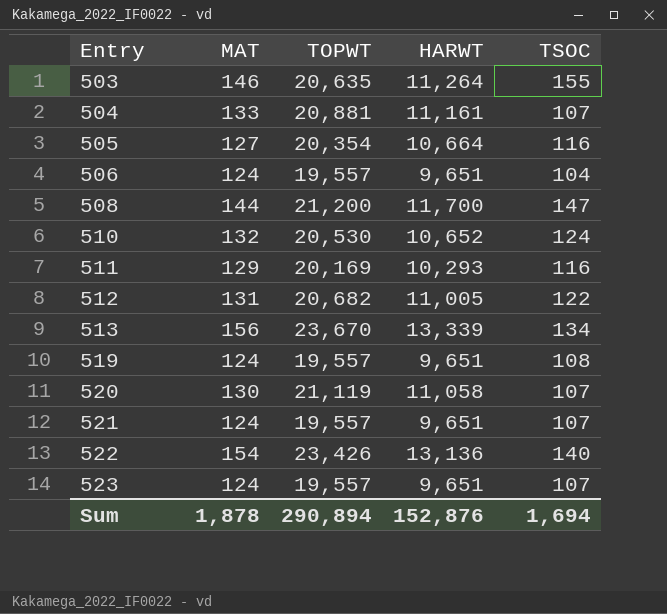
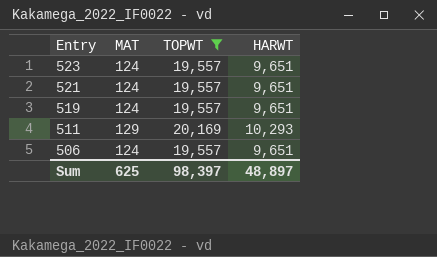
filter: none -> TOPWT <= 20,169
row order: Entry ascending -> Entry descending
column TSOC | position: 5 -> none
Sum | MAT: 1,878 -> 625
Sum | TOPWT: 290,894 -> 98,397
Sum | HARWT: 152,876 -> 48,897

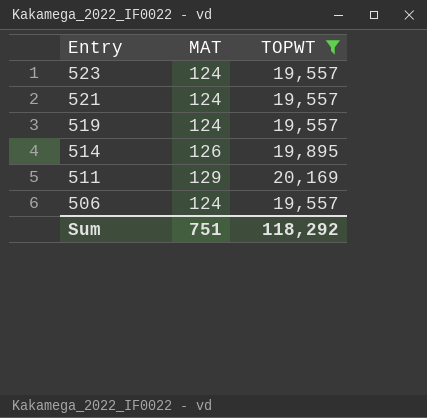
column HARWT | position: 4 -> none
row 514: none -> 126 | 19,895
Sum | MAT: 625 -> 751
Sum | TOPWT: 98,397 -> 118,292

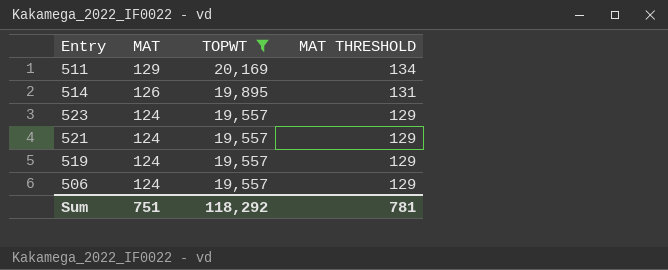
row order: Entry descending -> MAT descending
column MAT THRESHOLD | formula: none -> [MAT] + 5

